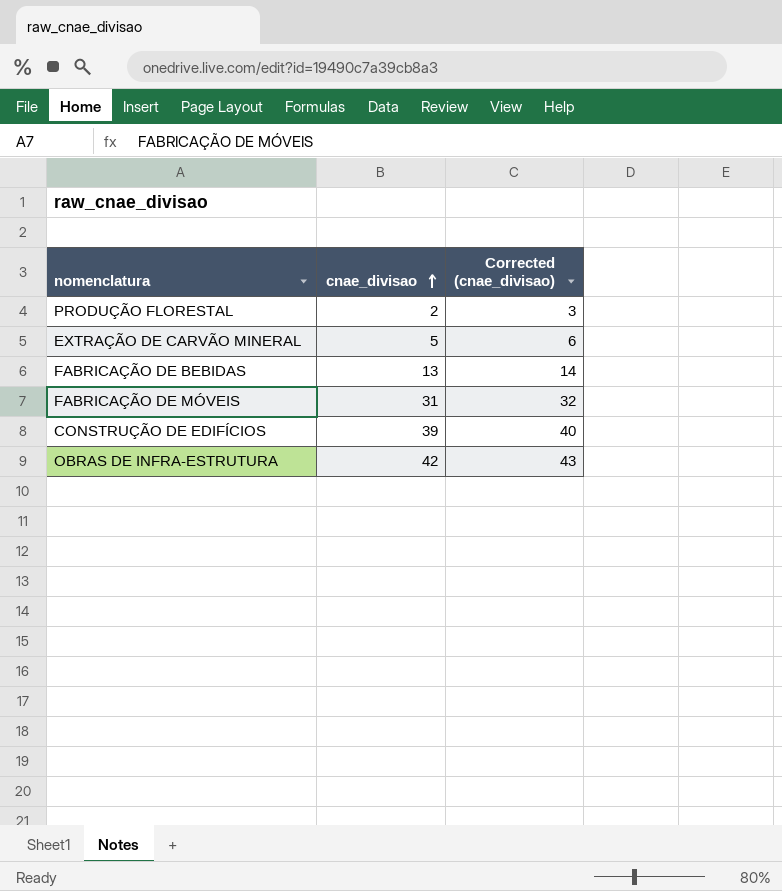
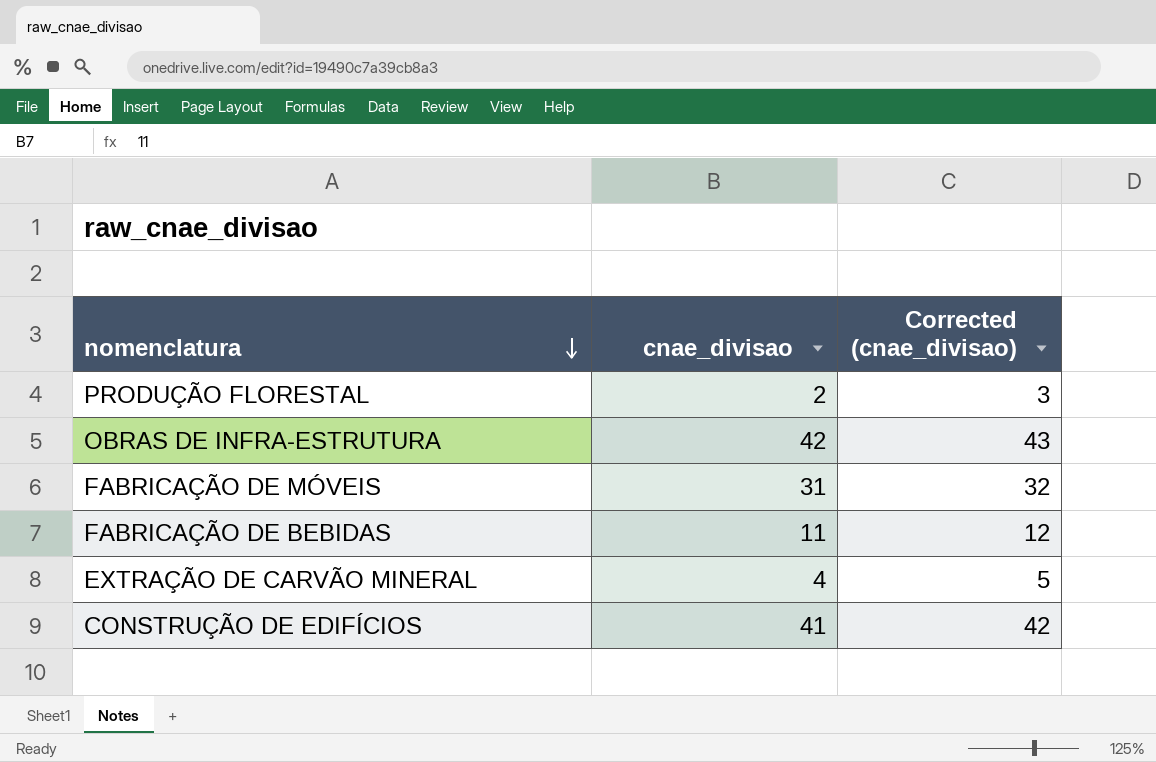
row order: cnae_divisao ascending -> nomenclatura descending
FABRICAÇÃO DE BEBIDAS | cnae_divisao: 13 -> 11
FABRICAÇÃO DE BEBIDAS | Corrected (cnae_divisao): 14 -> 12
EXTRAÇÃO DE CARVÃO MINERAL | cnae_divisao: 5 -> 4
EXTRAÇÃO DE CARVÃO MINERAL | Corrected (cnae_divisao): 6 -> 5
CONSTRUÇÃO DE EDIFÍCIOS | cnae_divisao: 39 -> 41
CONSTRUÇÃO DE EDIFÍCIOS | Corrected (cnae_divisao): 40 -> 42

